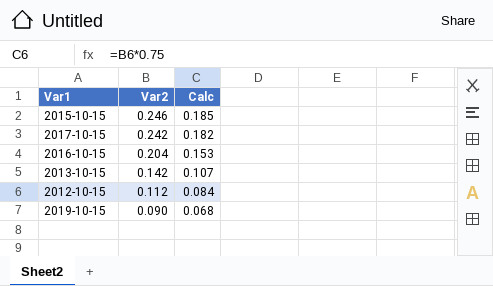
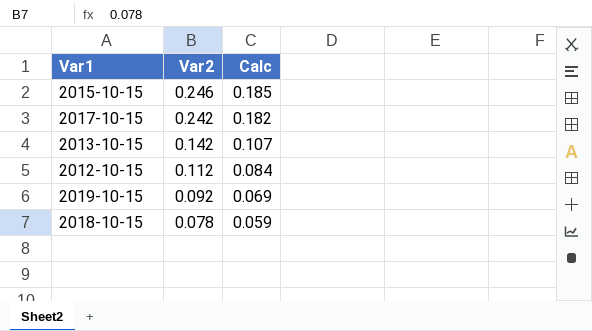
row 2016-10-15: 0.204 | 0.153 -> none
2019-10-15 | Var2: 0.090 -> 0.092
2019-10-15 | Calc: 0.068 -> 0.069
row 2018-10-15: none -> 0.078 | 0.059

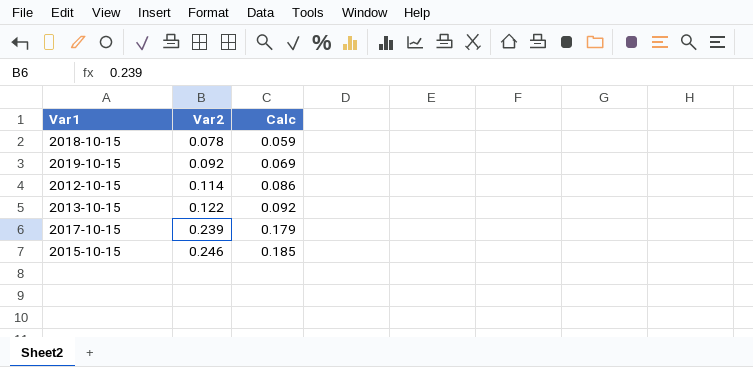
row order: Var2 descending -> Var2 ascending
2012-10-15 | Var2: 0.112 -> 0.114
2012-10-15 | Calc: 0.084 -> 0.086
2013-10-15 | Var2: 0.142 -> 0.122
2013-10-15 | Calc: 0.107 -> 0.092
2017-10-15 | Var2: 0.242 -> 0.239
2017-10-15 | Calc: 0.182 -> 0.179

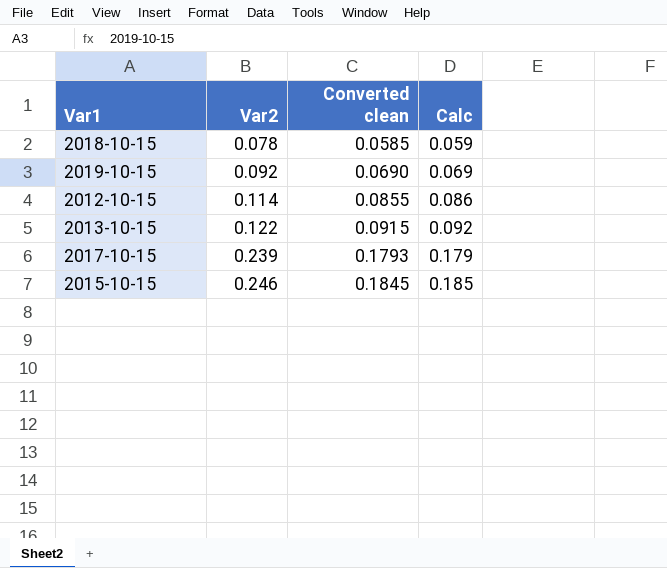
column Converted clean | formula: none -> [Var2] * 0.75

